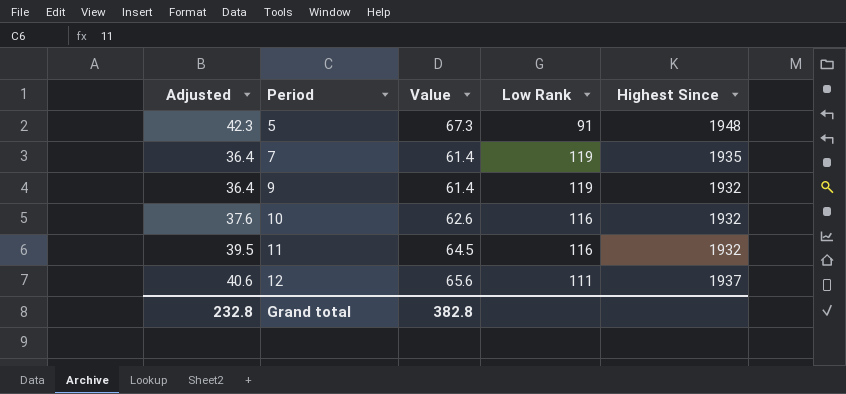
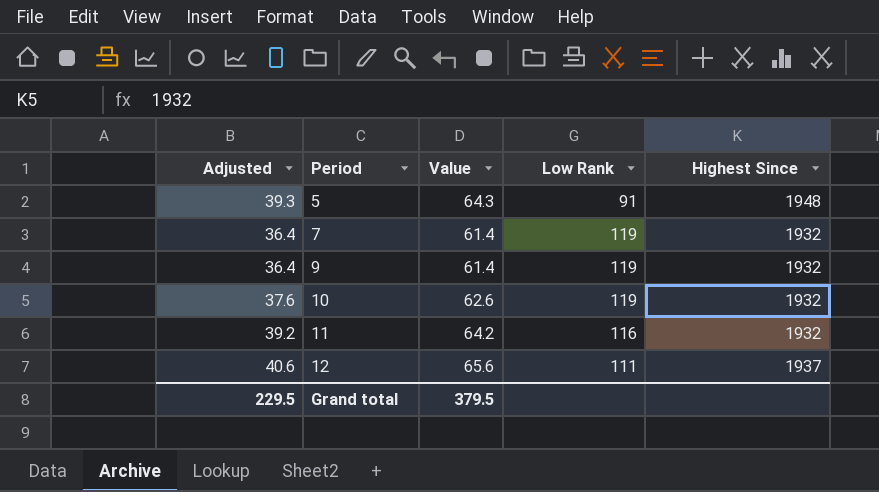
5 | Adjusted: 42.3 -> 39.3
5 | Value: 67.3 -> 64.3
7 | Highest Since: 1935 -> 1932
10 | Low Rank: 116 -> 119
11 | Adjusted: 39.5 -> 39.2
11 | Value: 64.5 -> 64.2
Grand total | Adjusted: 232.8 -> 229.5
Grand total | Value: 382.8 -> 379.5

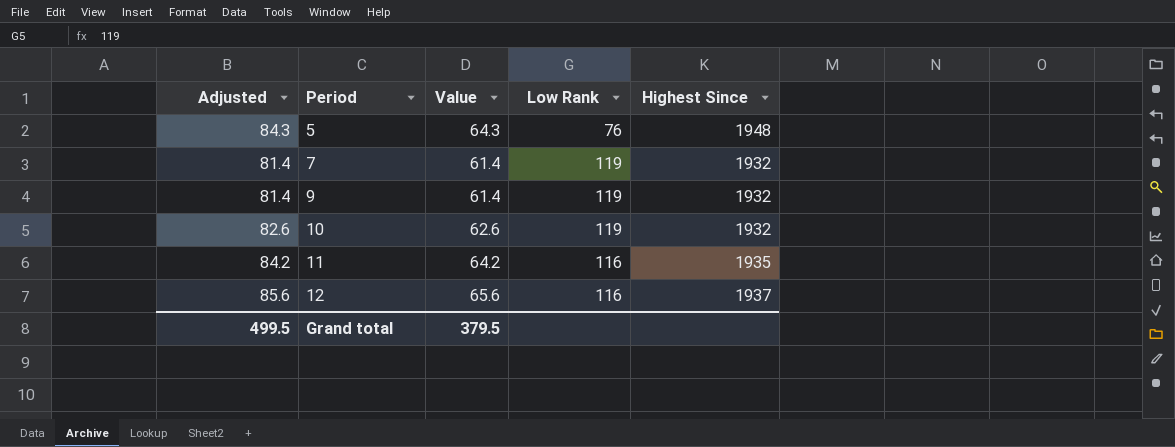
column Adjusted | formula: [Value] - 25 -> [Value] + 20
5 | Low Rank: 91 -> 76
11 | Highest Since: 1932 -> 1935
12 | Low Rank: 111 -> 116
Grand total | Adjusted: 229.5 -> 499.5

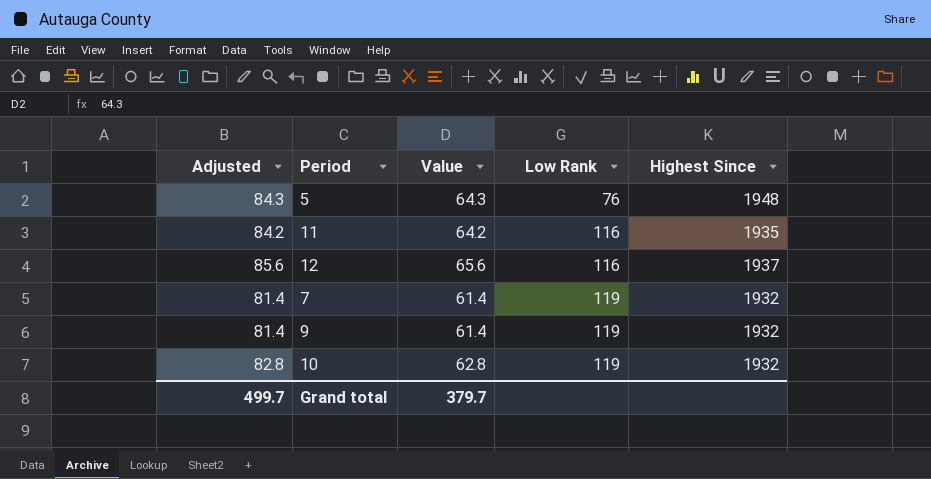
row order: Period ascending -> Low Rank ascending
10 | Adjusted: 82.6 -> 82.8
10 | Value: 62.6 -> 62.8
Grand total | Adjusted: 499.5 -> 499.7
Grand total | Value: 379.5 -> 379.7

